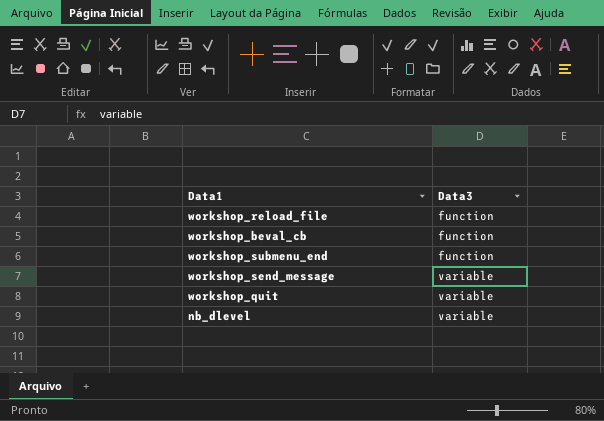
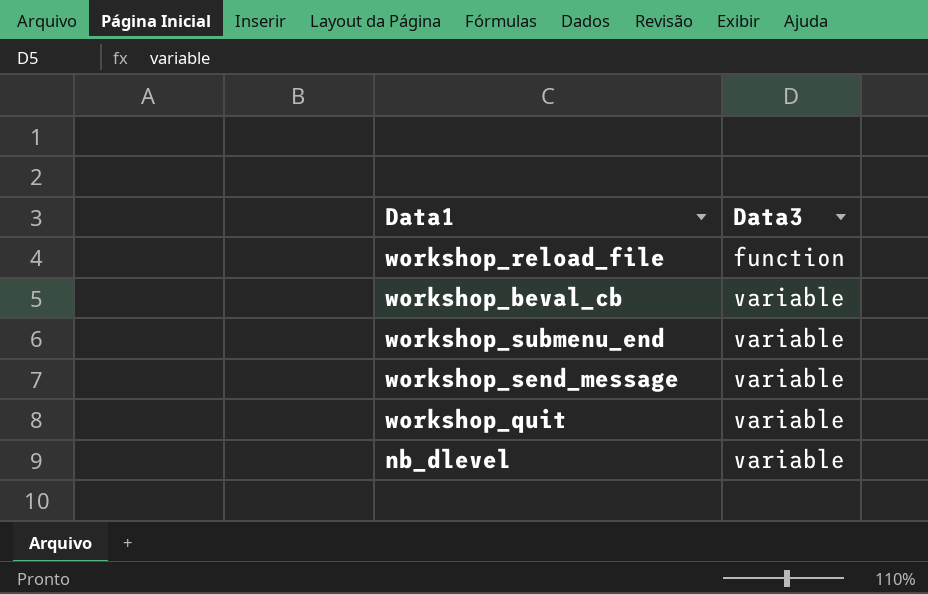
workshop_beval_cb | Data3: function -> variable
workshop_submenu_end | Data3: function -> variable

